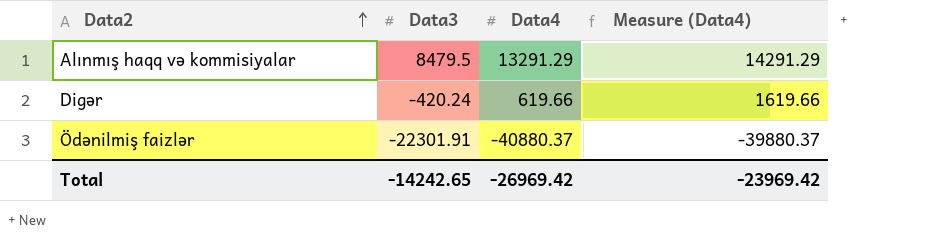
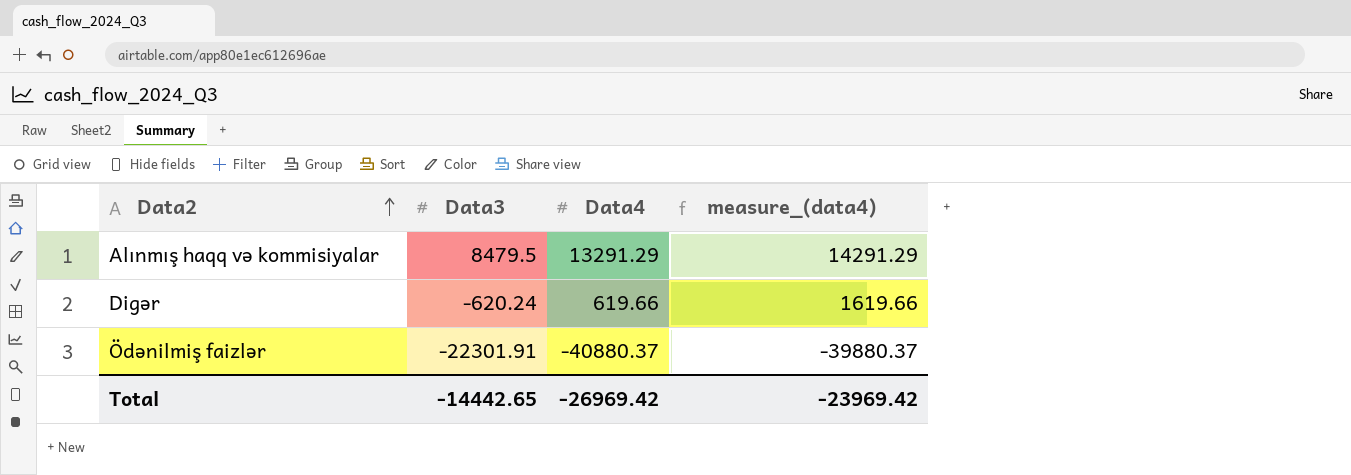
column name: Measure (Data4) -> measure_(data4)
Digər | Data3: -420.24 -> -620.24
Total | Data3: -14242.65 -> -14442.65

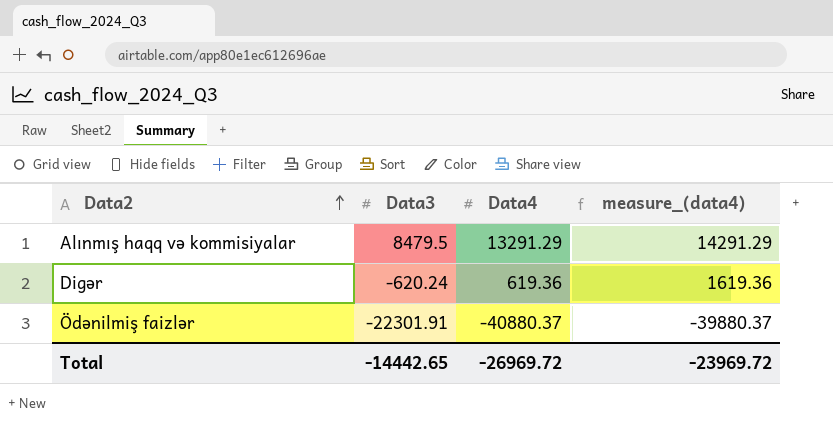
Digər | Data4: 619.66 -> 619.36
Digər | measure_(data4): 1619.66 -> 1619.36
Total | Data4: -26969.42 -> -26969.72
Total | measure_(data4): -23969.42 -> -23969.72

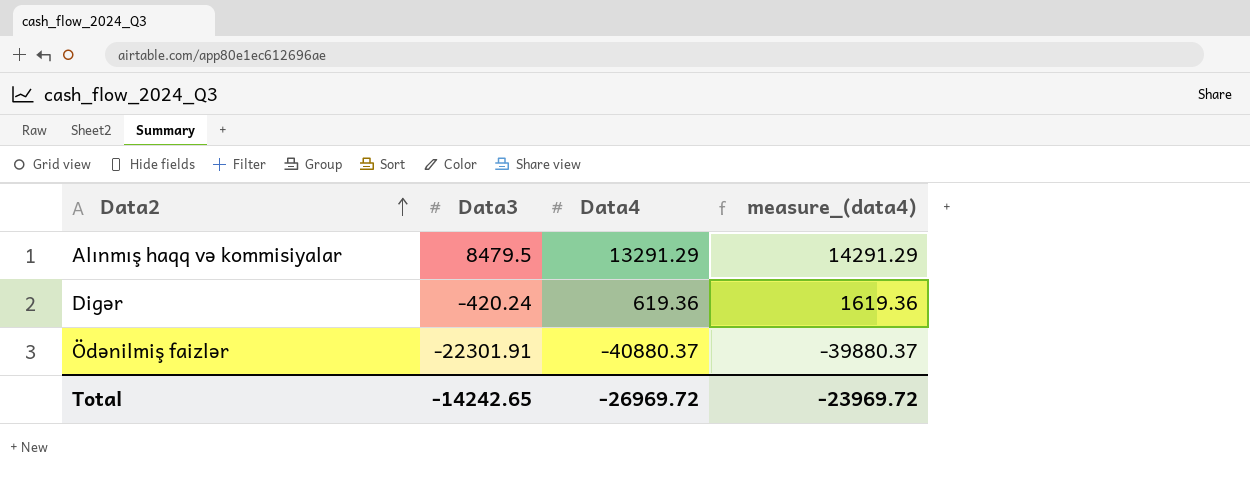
Digər | Data3: -620.24 -> -420.24
Total | Data3: -14442.65 -> -14242.65

